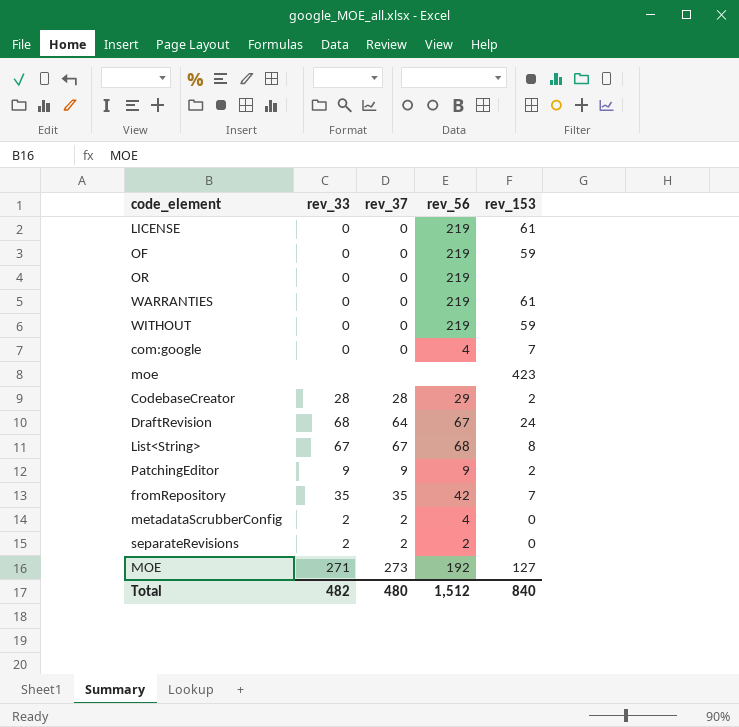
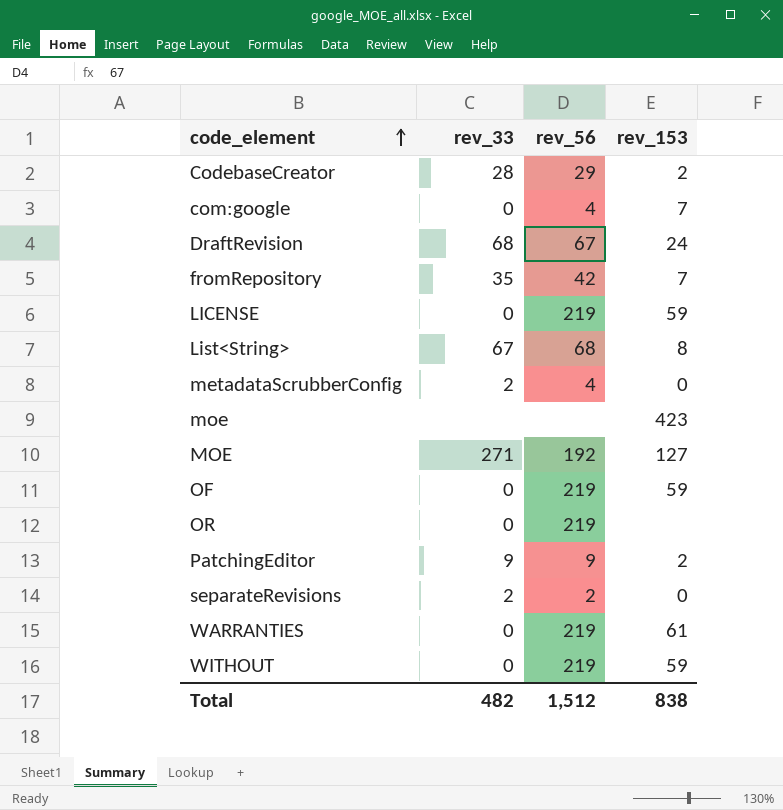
row order: none -> code_element ascending
column rev_37 | position: 3 -> none
LICENSE | rev_153: 61 -> 59
Total | rev_153: 840 -> 838

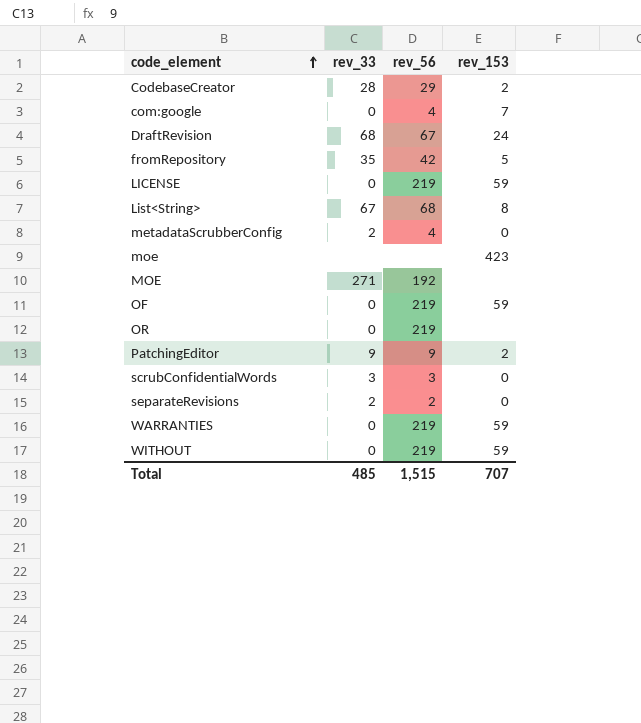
fromRepository | rev_153: 7 -> 5
MOE | rev_153: 127 -> none
row scrubConfidentialWords: none -> 3 | 3 | 0
WARRANTIES | rev_153: 61 -> 59
Total | rev_33: 482 -> 485
Total | rev_56: 1,512 -> 1,515
Total | rev_153: 838 -> 707

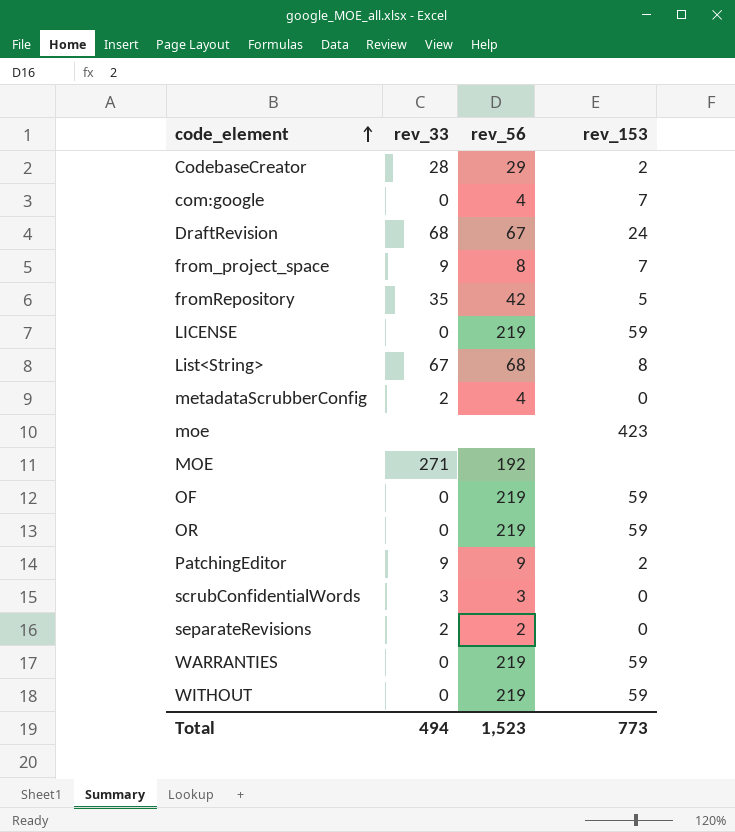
row from_project_space: none -> 9 | 8 | 7
OR | rev_153: none -> 59
Total | rev_33: 485 -> 494
Total | rev_56: 1,515 -> 1,523
Total | rev_153: 707 -> 773

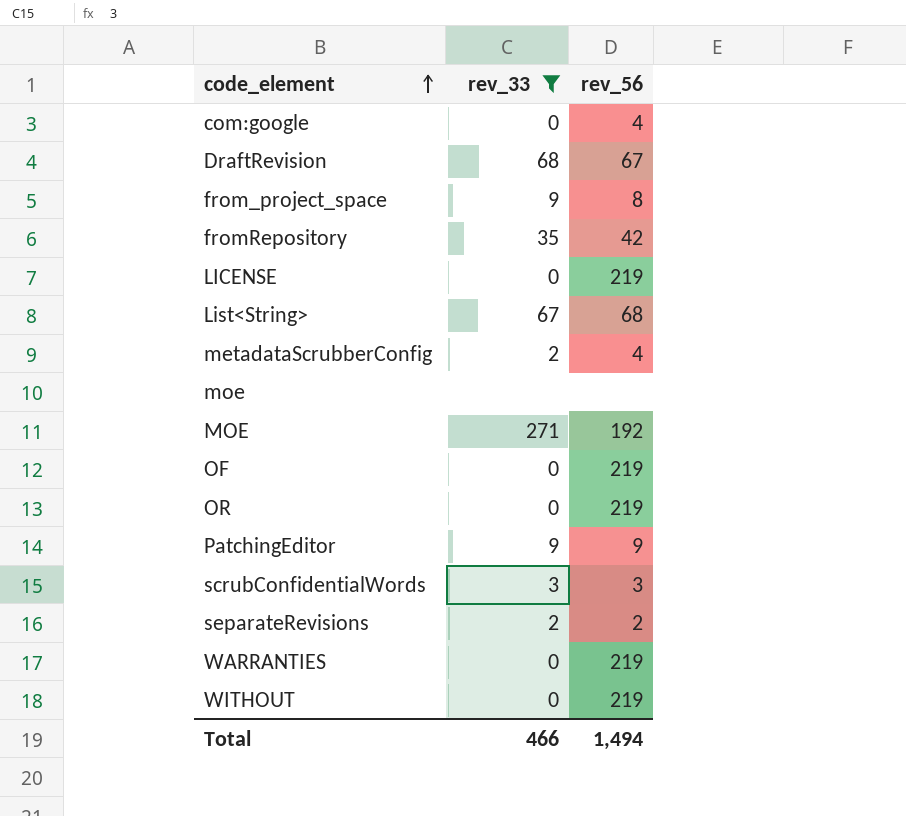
filter: none -> rev_33 != 28
column rev_153 | position: 4 -> none
Total | rev_33: 494 -> 466
Total | rev_56: 1,523 -> 1,494

